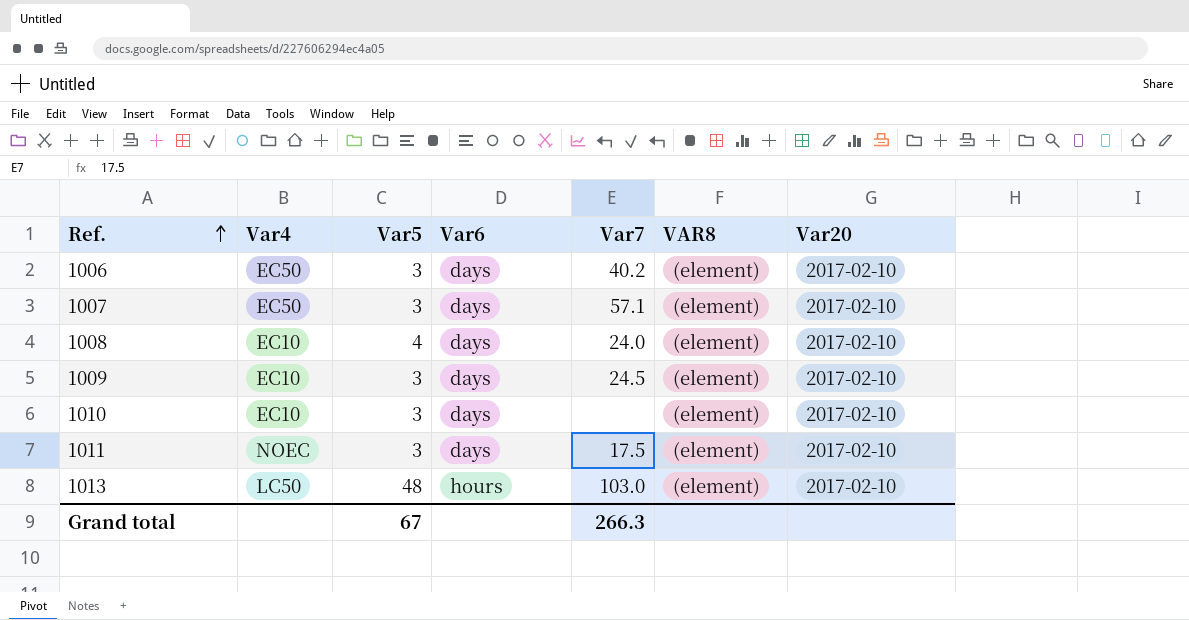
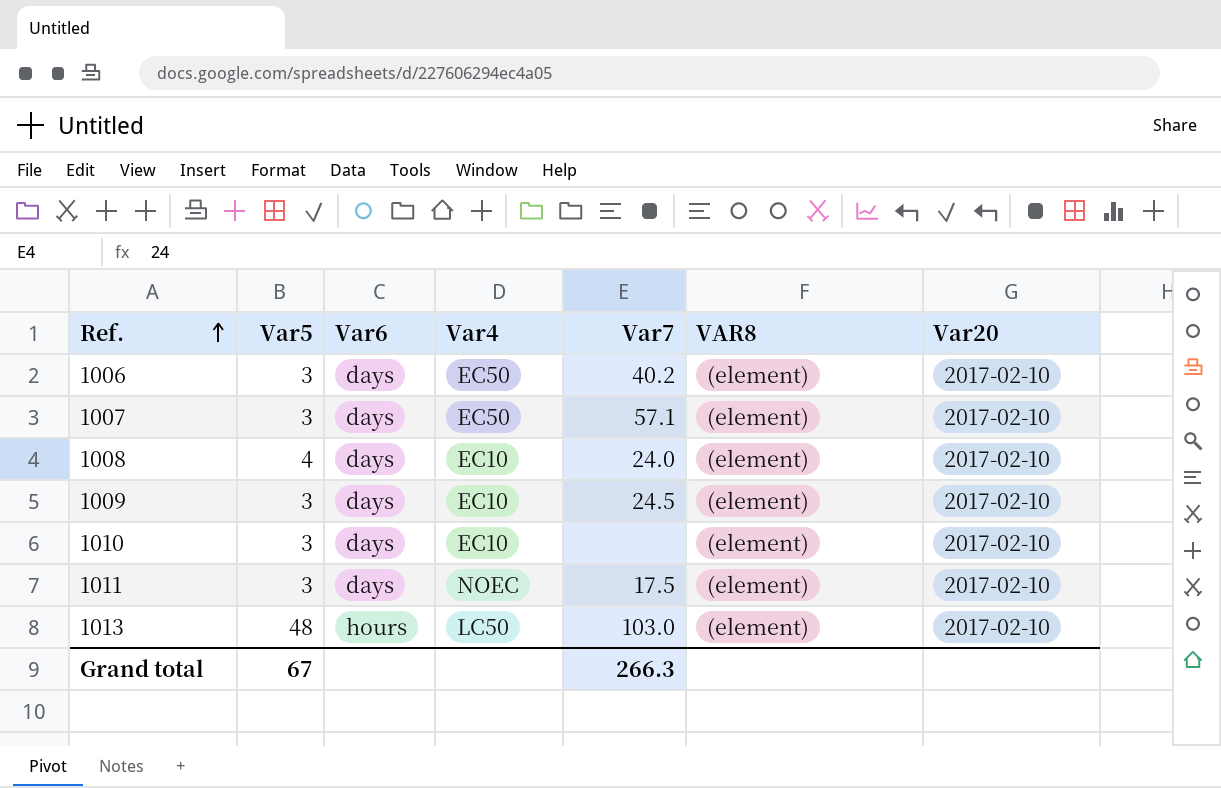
column Var4 | position: 2 -> 4

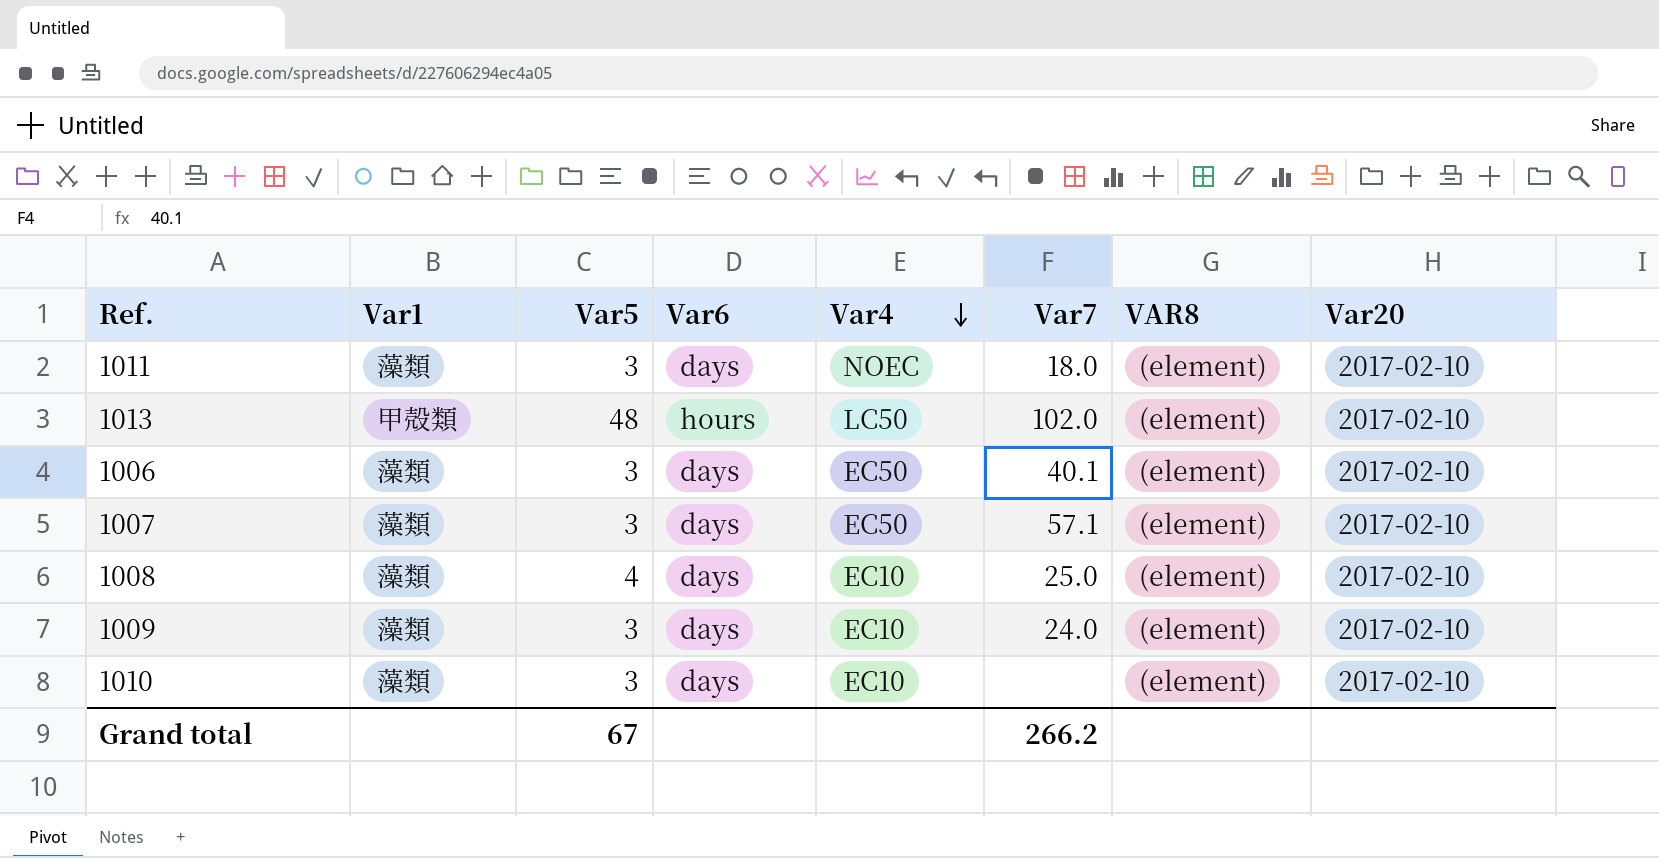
row order: Ref. ascending -> Var4 descending
column Var1 | position: none -> 2
1011 | Var7: 17.5 -> 18.0
1013 | Var7: 103.0 -> 102.0
1006 | Var7: 40.2 -> 40.1
1008 | Var7: 24.0 -> 25.0
1009 | Var7: 24.5 -> 24.0
Grand total | Var7: 266.3 -> 266.2

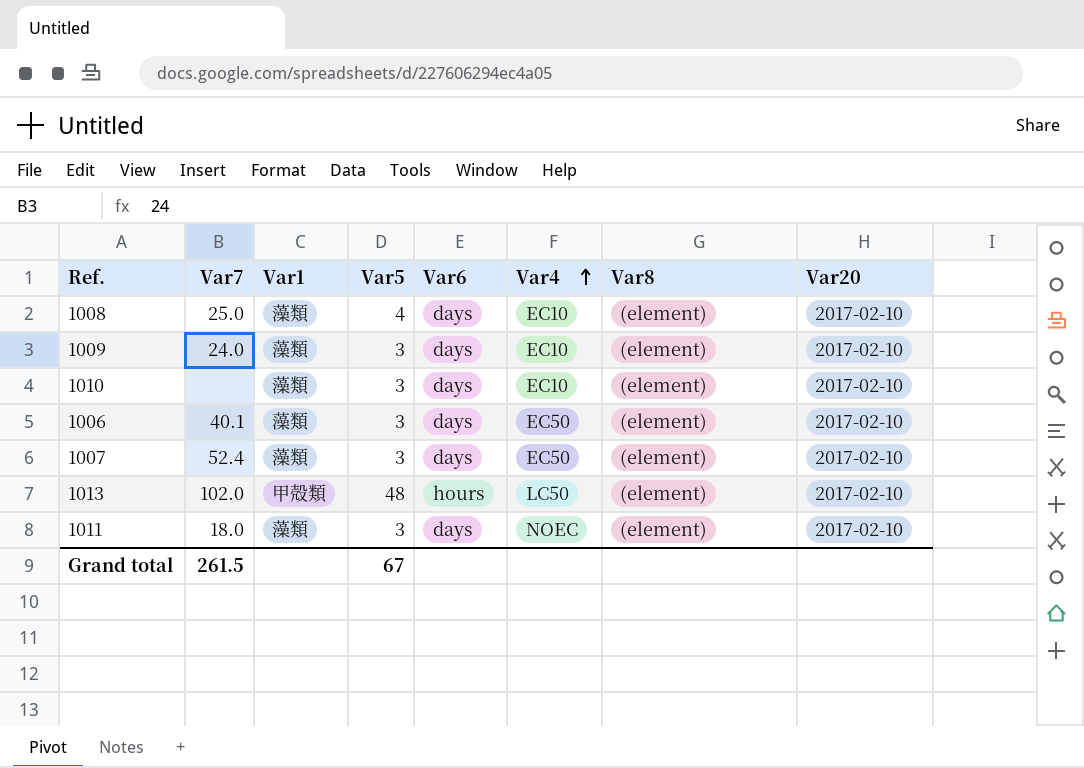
row order: Var4 descending -> Var4 ascending
column Var7 | position: 6 -> 2
column name: VAR8 -> Var8
1007 | Var7: 57.1 -> 52.4
Grand total | Var7: 266.2 -> 261.5

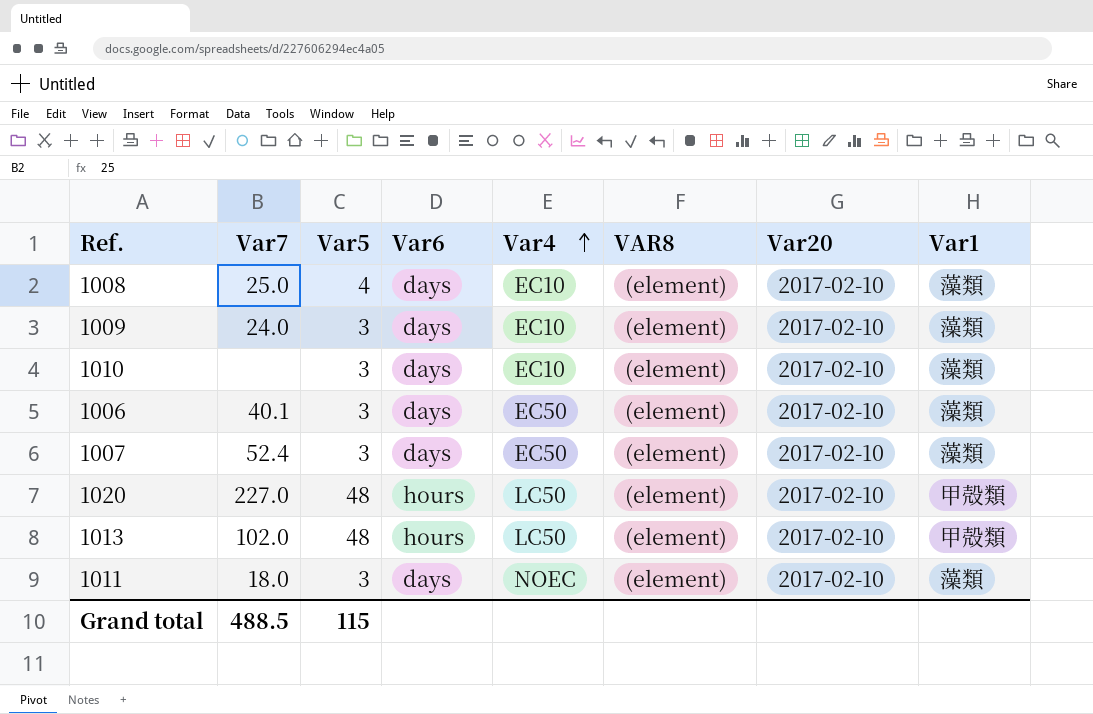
column name: Var8 -> VAR8
column Var1 | position: 3 -> 8
row 1020: none -> 227.0 | 48 | hours | LC50 | (element) | 2017-02-10 | 甲殻類
Grand total | Var7: 261.5 -> 488.5
Grand total | Var5: 67 -> 115

